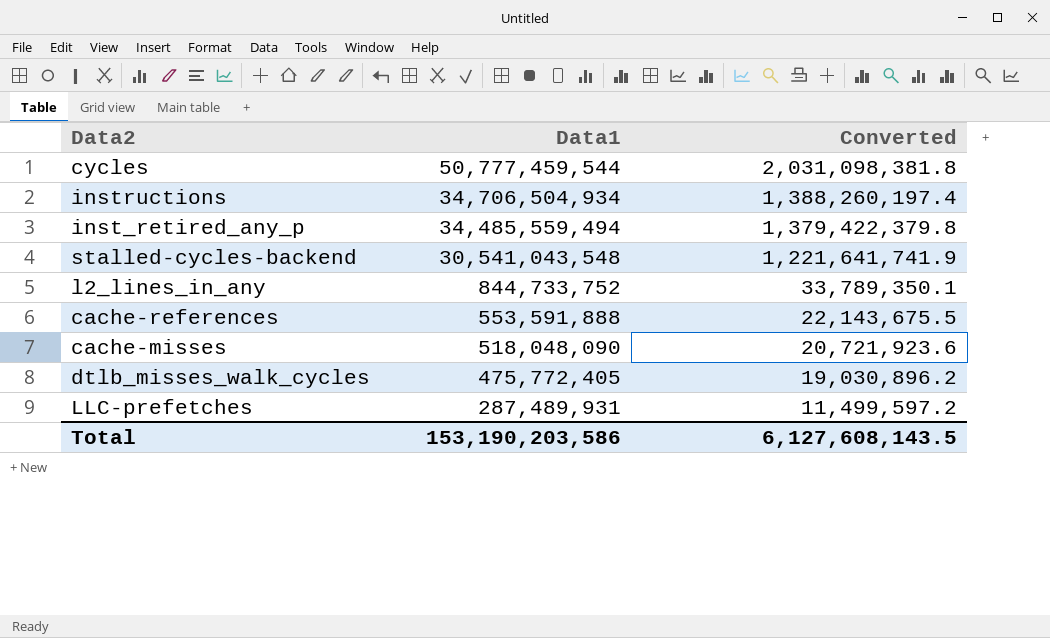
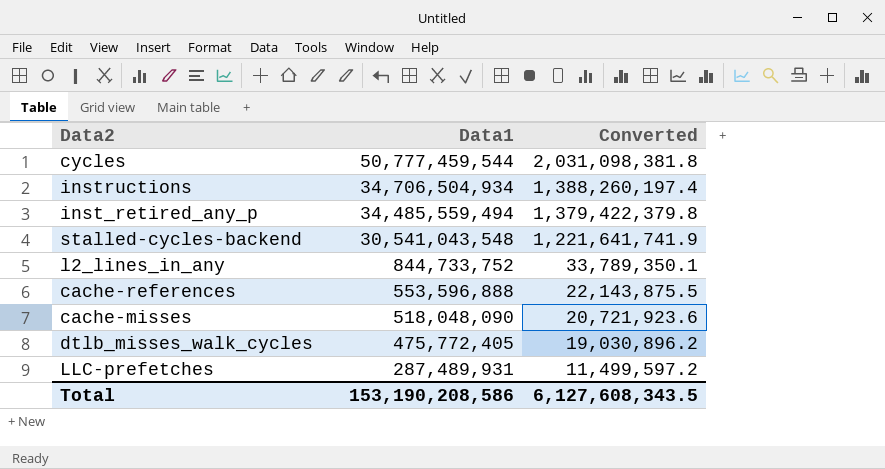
cache-references | Data1: 553,591,888 -> 553,596,888
cache-references | Converted: 22,143,675.5 -> 22,143,875.5
Total | Data1: 153,190,203,586 -> 153,190,208,586
Total | Converted: 6,127,608,143.5 -> 6,127,608,343.5

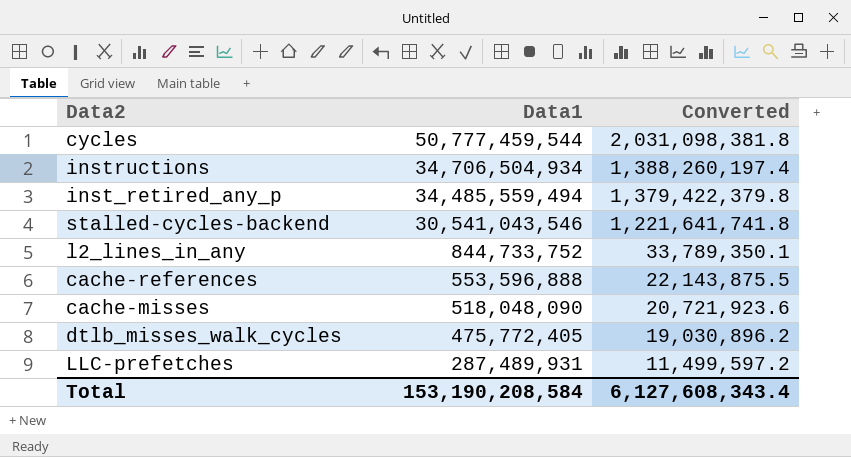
stalled-cycles-backend | Data1: 30,541,043,548 -> 30,541,043,546
stalled-cycles-backend | Converted: 1,221,641,741.9 -> 1,221,641,741.8
Total | Data1: 153,190,208,586 -> 153,190,208,584
Total | Converted: 6,127,608,343.5 -> 6,127,608,343.4

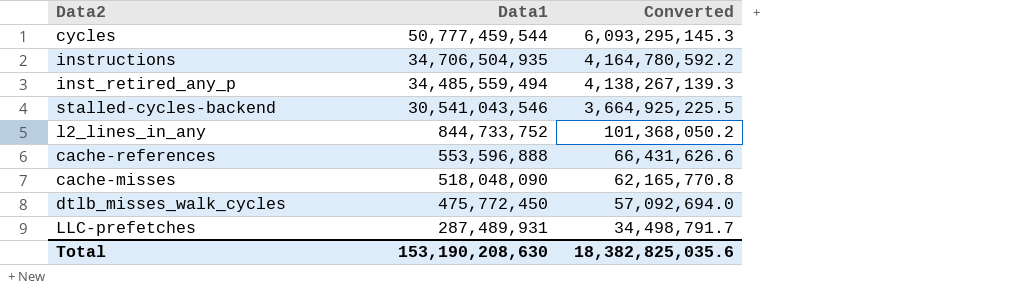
column Converted | formula: [Data1] * 0.04 -> [Data1] * 0.12
instructions | Data1: 34,706,504,934 -> 34,706,504,935
dtlb_misses_walk_cycles | Data1: 475,772,405 -> 475,772,450
Total | Data1: 153,190,208,584 -> 153,190,208,630
Total | Converted: 6,127,608,343.4 -> 18,382,825,035.6

